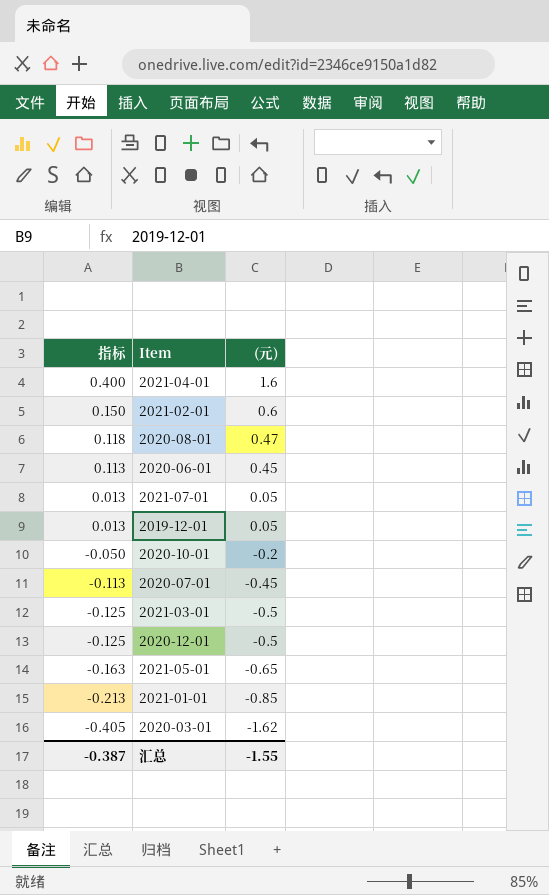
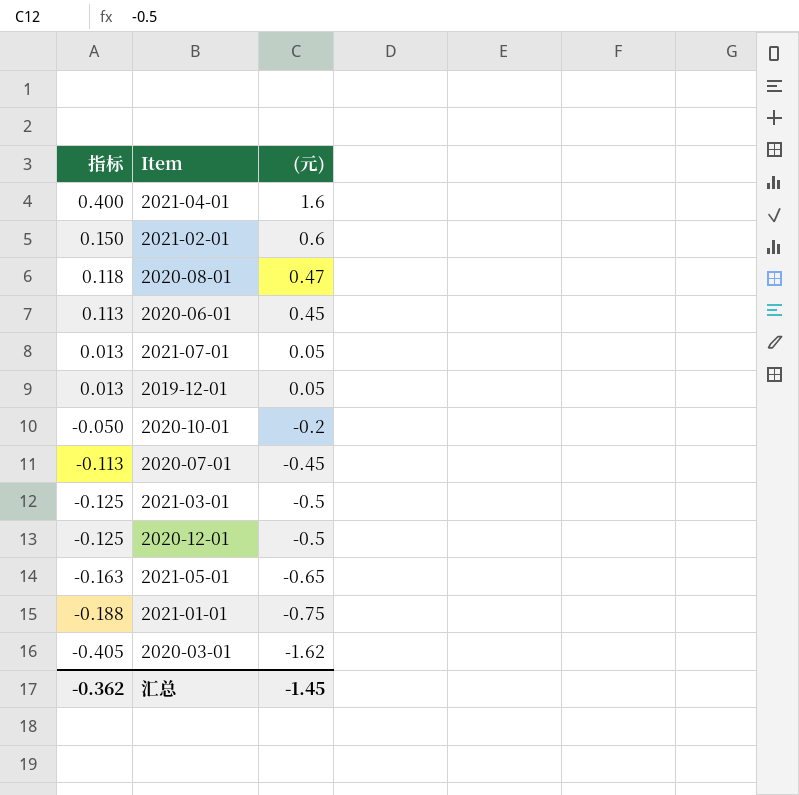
2021-01-01 | 指标: -0.213 -> -0.188
2021-01-01 | (元): -0.85 -> -0.75
汇总 | 指标: -0.387 -> -0.362
汇总 | (元): -1.55 -> -1.45

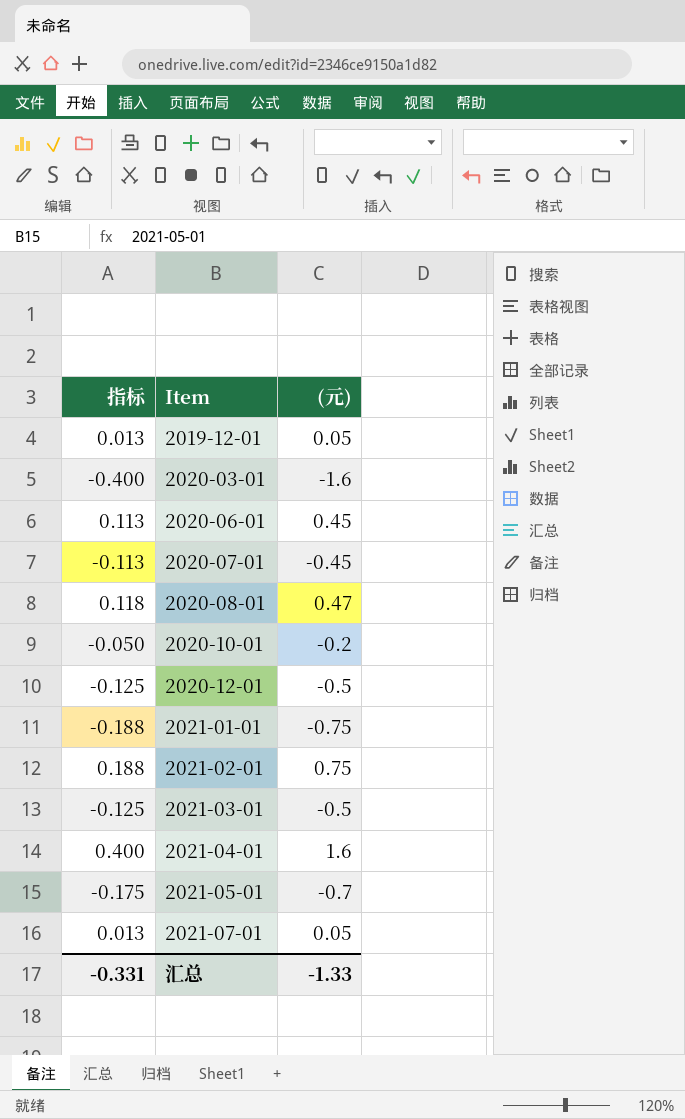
row order: 指标 descending -> Item ascending
2020-03-01 | 指标: -0.405 -> -0.400
2020-03-01 | (元): -1.62 -> -1.6
2021-02-01 | 指标: 0.150 -> 0.188
2021-02-01 | (元): 0.6 -> 0.75
2021-05-01 | 指标: -0.163 -> -0.175
2021-05-01 | (元): -0.65 -> -0.7
汇总 | 指标: -0.362 -> -0.331
汇总 | (元): -1.45 -> -1.33

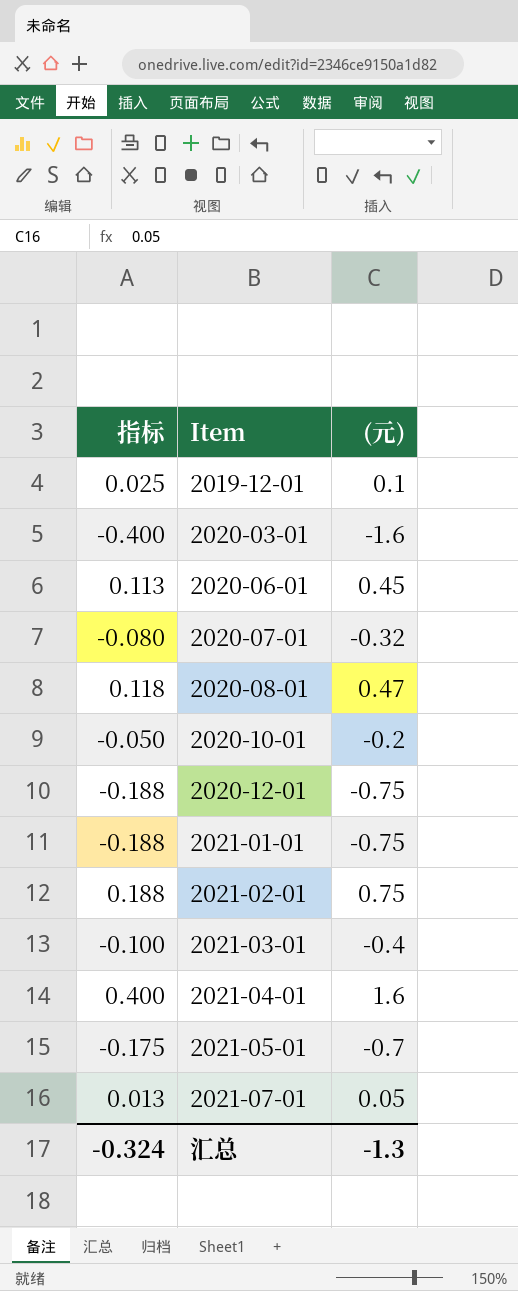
2019-12-01 | 指标: 0.013 -> 0.025
2019-12-01 | (元): 0.05 -> 0.1
2020-07-01 | 指标: -0.113 -> -0.080
2020-07-01 | (元): -0.45 -> -0.32
2020-12-01 | 指标: -0.125 -> -0.188
2020-12-01 | (元): -0.5 -> -0.75
2021-03-01 | 指标: -0.125 -> -0.100
2021-03-01 | (元): -0.5 -> -0.4
汇总 | 指标: -0.331 -> -0.324
汇总 | (元): -1.33 -> -1.3

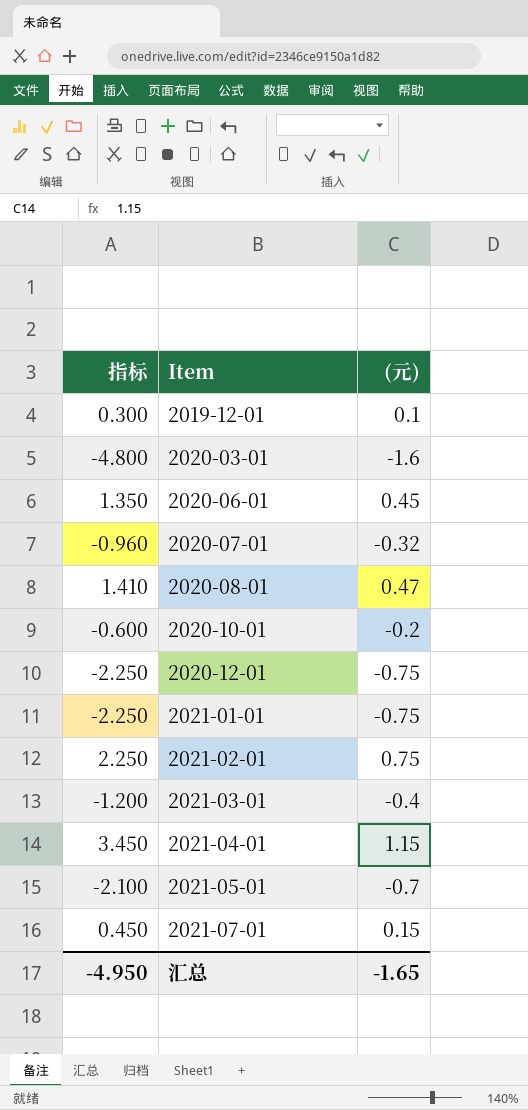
column 指标 | formula: [(元)] * 0.25 -> [(元)] * 3
2021-04-01 | (元): 1.6 -> 1.15
2021-07-01 | (元): 0.05 -> 0.15
汇总 | 指标: -0.324 -> -4.950
汇总 | (元): -1.3 -> -1.65

